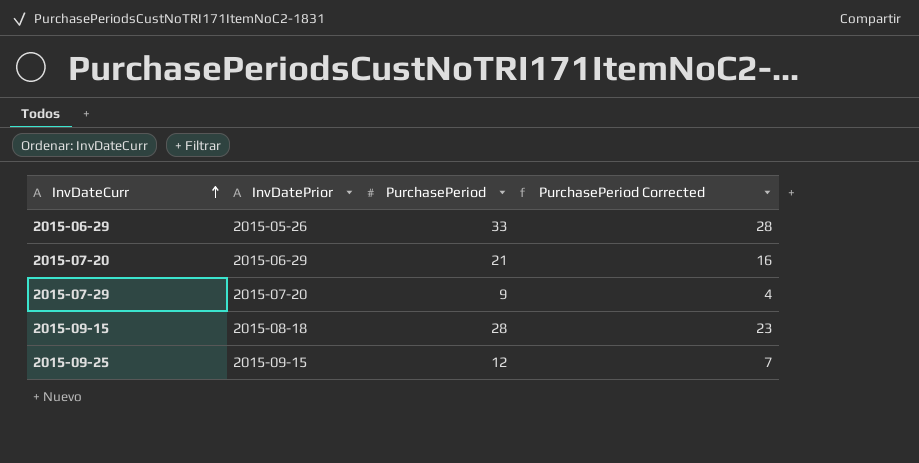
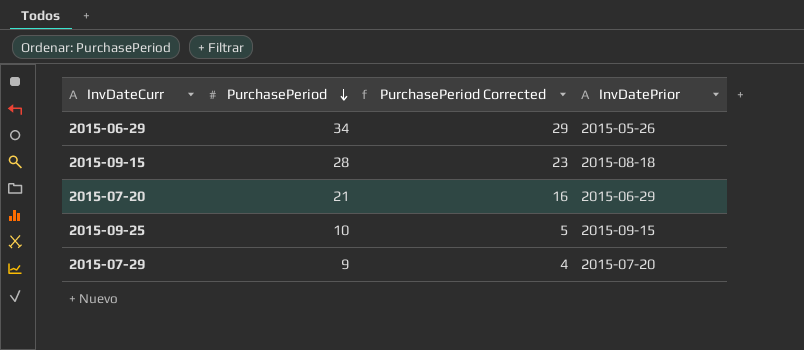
row order: InvDateCurr ascending -> PurchasePeriod descending
column InvDatePrior | position: 2 -> 4
2015-06-29 | PurchasePeriod: 33 -> 34
2015-06-29 | PurchasePeriod Corrected: 28 -> 29
2015-09-25 | PurchasePeriod: 12 -> 10
2015-09-25 | PurchasePeriod Corrected: 7 -> 5

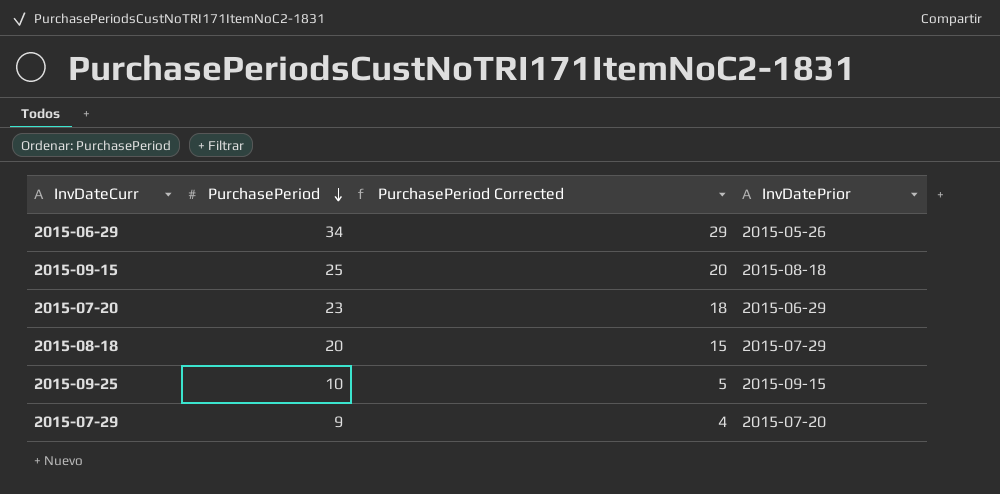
2015-09-15 | PurchasePeriod: 28 -> 25
2015-09-15 | PurchasePeriod Corrected: 23 -> 20
2015-07-20 | PurchasePeriod: 21 -> 23
2015-07-20 | PurchasePeriod Corrected: 16 -> 18
row 2015-08-18: none -> 20 | 15 | 2015-07-29

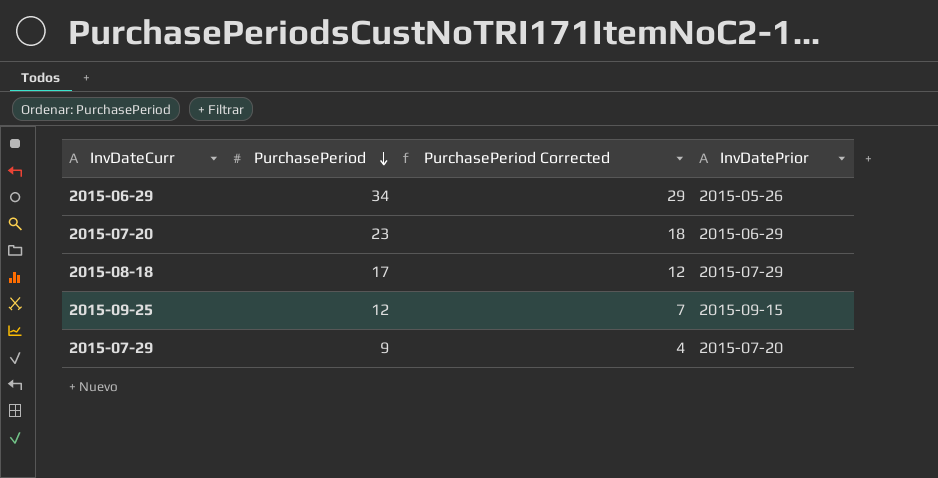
row 2015-09-15: 25 | 20 | 2015-08-18 -> none
2015-08-18 | PurchasePeriod: 20 -> 17
2015-08-18 | PurchasePeriod Corrected: 15 -> 12
2015-09-25 | PurchasePeriod: 10 -> 12
2015-09-25 | PurchasePeriod Corrected: 5 -> 7

